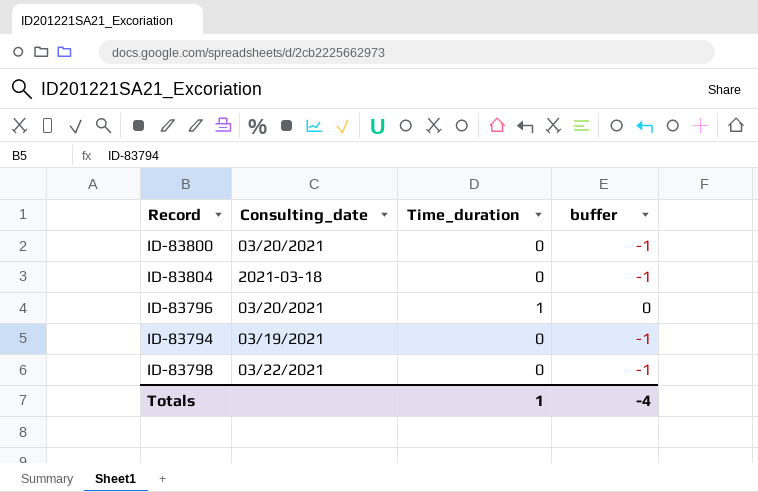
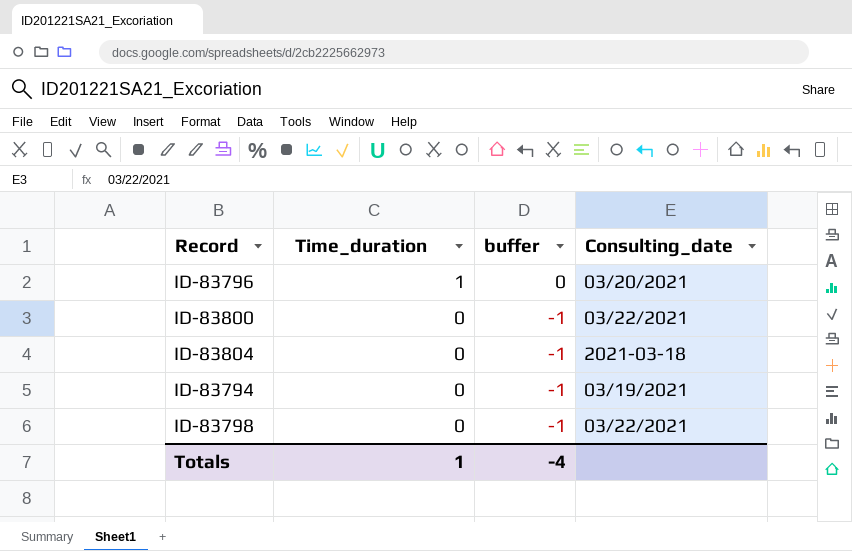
row order: none -> Time_duration descending
column Consulting_date | position: 2 -> 4
ID-83800 | Consulting_date: 03/20/2021 -> 03/22/2021

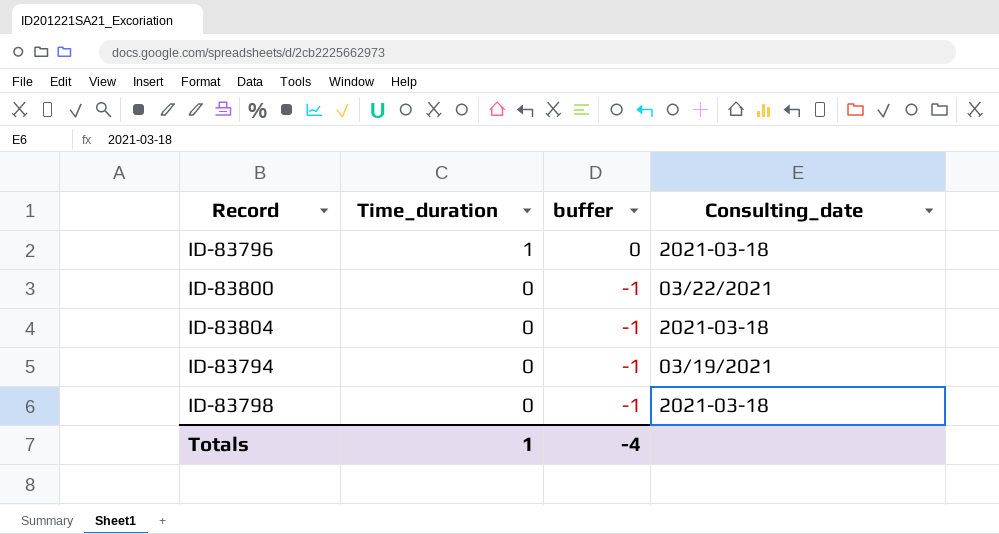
ID-83796 | Consulting_date: 03/20/2021 -> 2021-03-18
ID-83798 | Consulting_date: 03/22/2021 -> 2021-03-18

